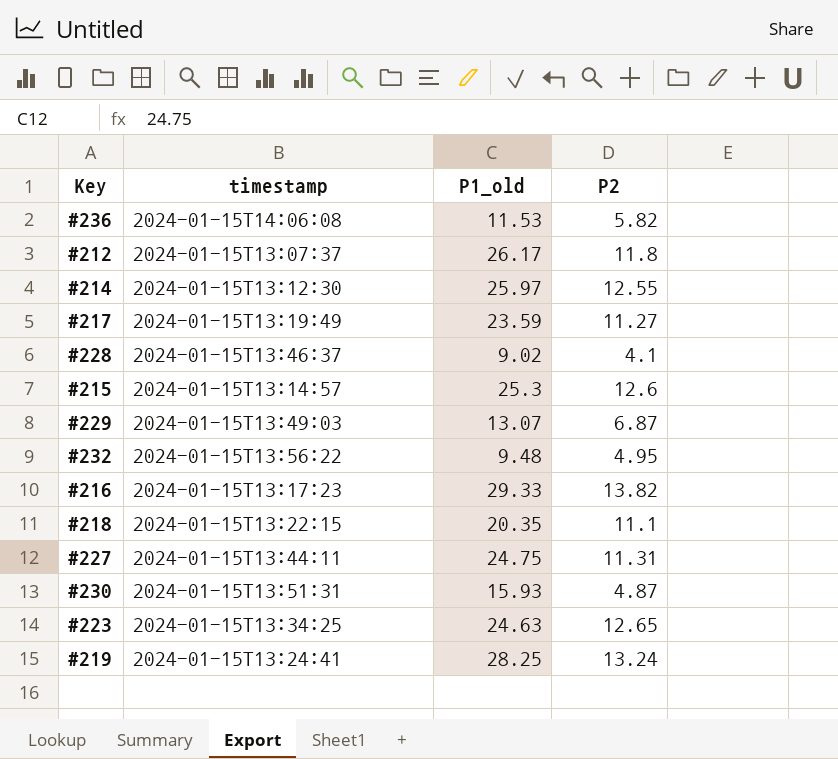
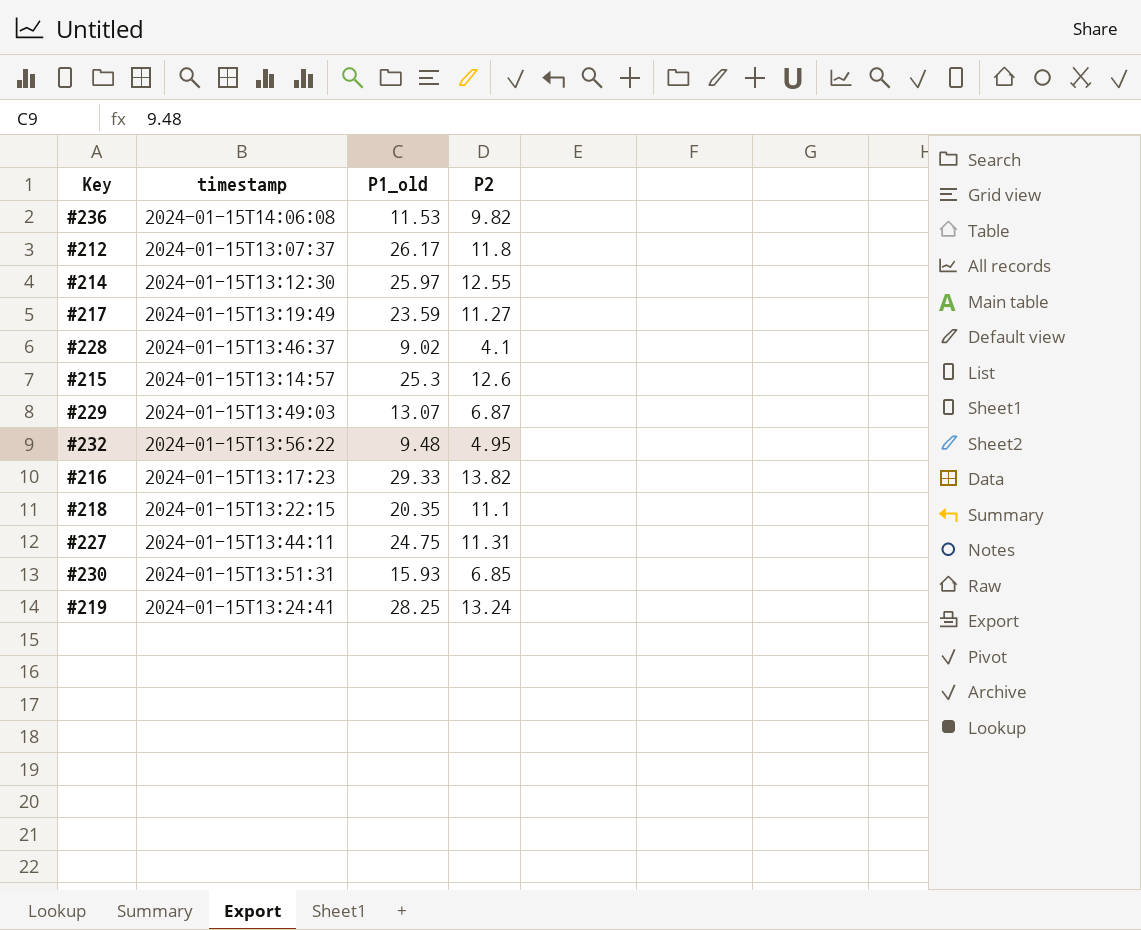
row #223: 2024-01-15T13:34:25 | 24.63 | 12.65 -> none
#236 | P2: 5.82 -> 9.82
#230 | P2: 4.87 -> 6.85

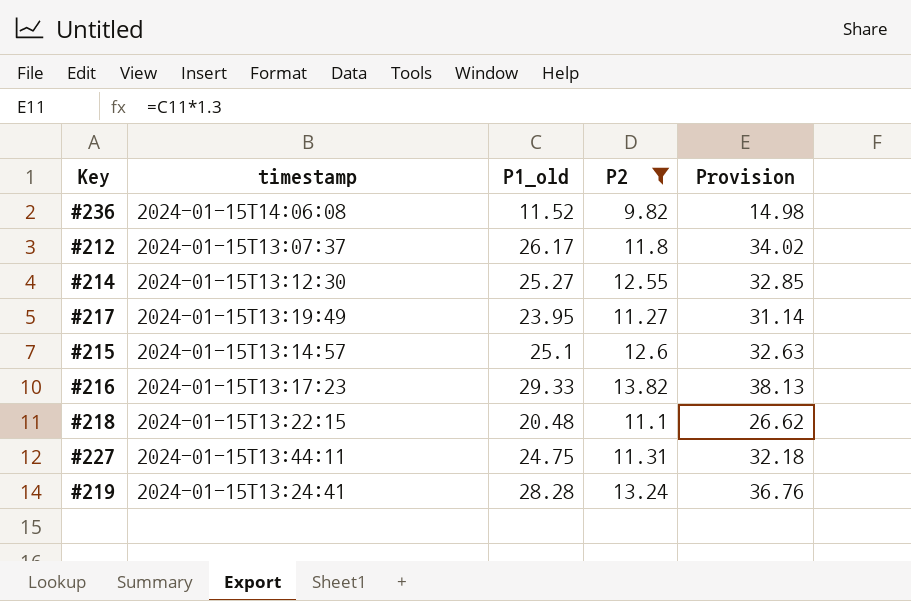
filter: none -> P2 >= 9.82
column Provision | formula: none -> [P1_old] * 1.3
#236 | P1_old: 11.53 -> 11.52
#214 | P1_old: 25.97 -> 25.27
#217 | P1_old: 23.59 -> 23.95
#215 | P1_old: 25.3 -> 25.1
#218 | P1_old: 20.35 -> 20.48
#219 | P1_old: 28.25 -> 28.28

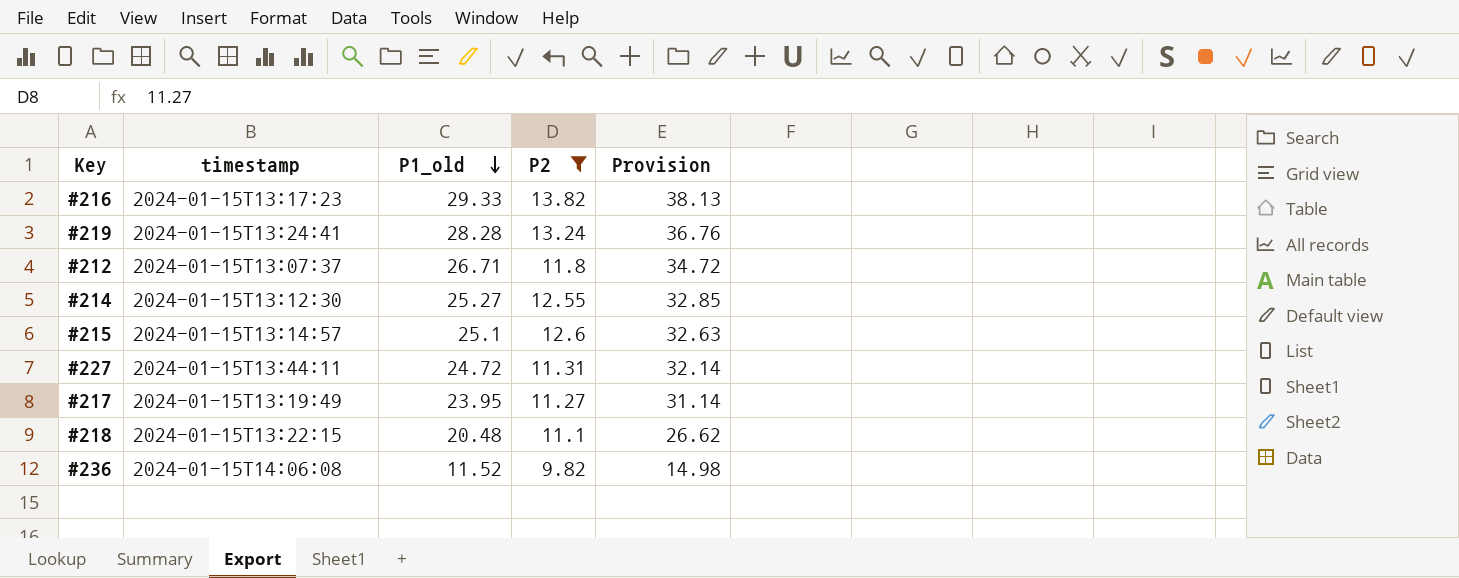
row order: none -> P1_old descending
#212 | P1_old: 26.17 -> 26.71
#212 | Provision: 34.02 -> 34.72
#227 | P1_old: 24.75 -> 24.72
#227 | Provision: 32.18 -> 32.14

